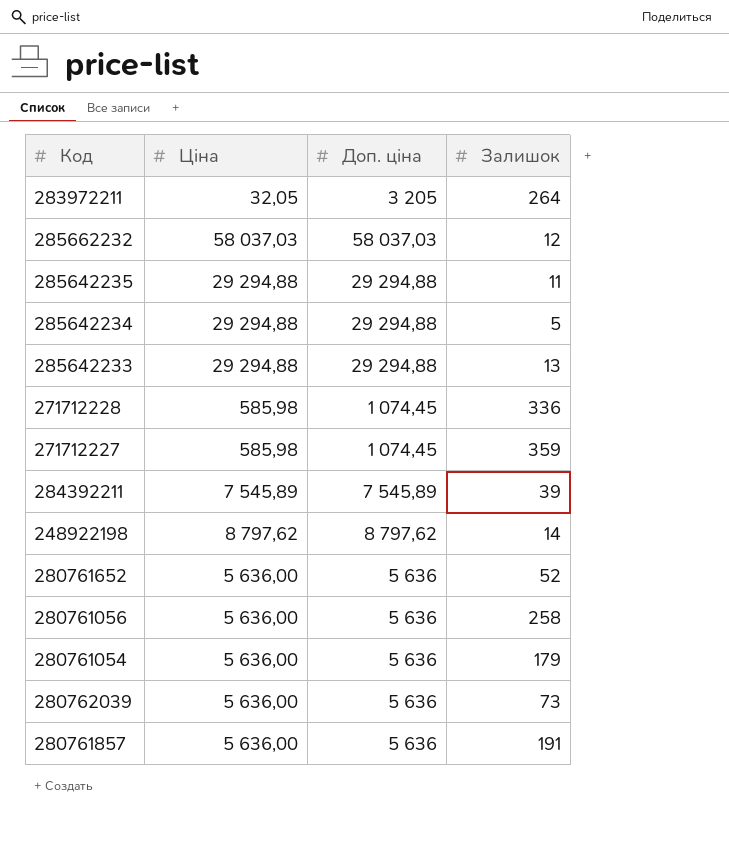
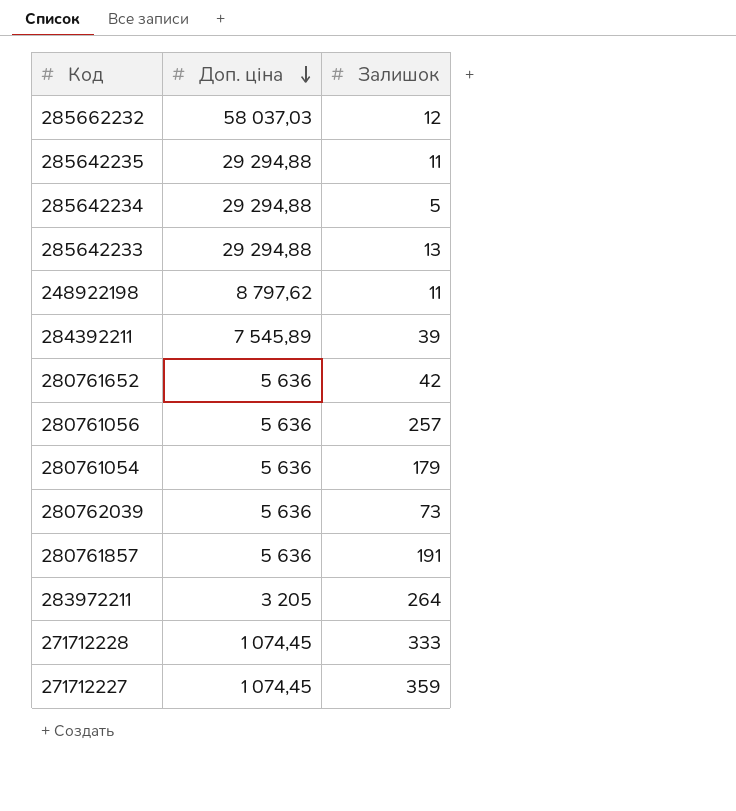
row order: none -> Доп. ціна descending
column Ціна | position: 2 -> none
248922198 | Залишок: 14 -> 11
280761652 | Залишок: 52 -> 42
280761056 | Залишок: 258 -> 257
271712228 | Залишок: 336 -> 333

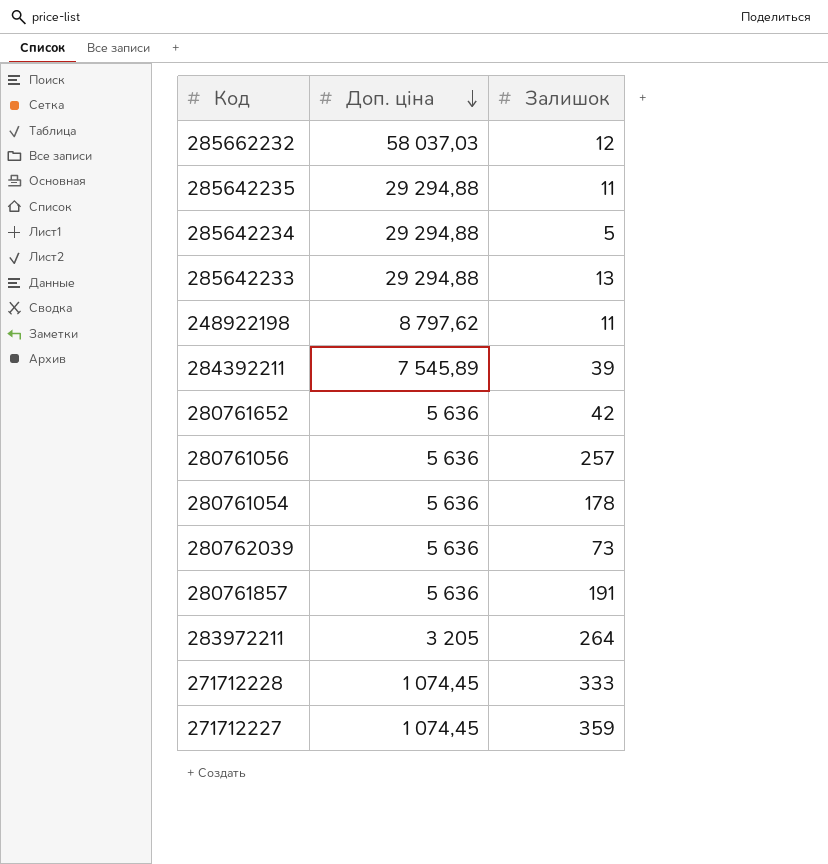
280761054 | Залишок: 179 -> 178

